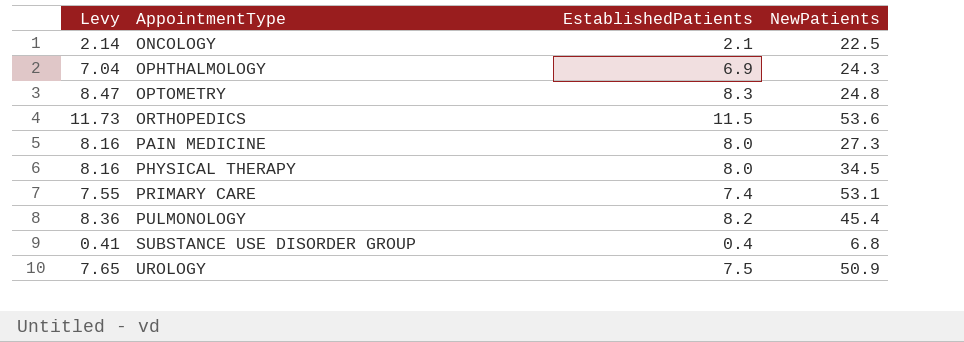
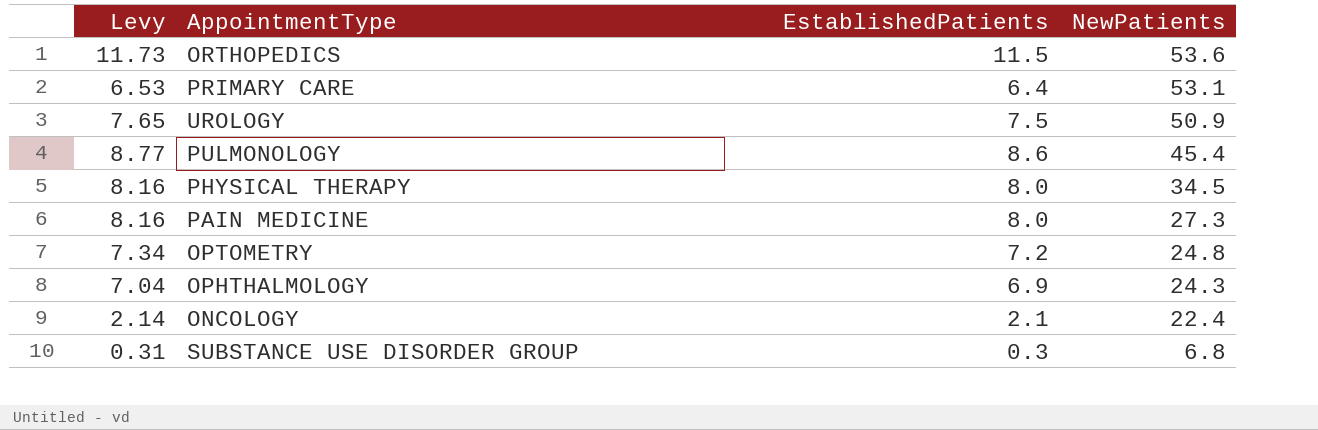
row order: AppointmentType ascending -> NewPatients descending
PRIMARY CARE | Levy: 7.55 -> 6.53
PRIMARY CARE | EstablishedPatients: 7.4 -> 6.4
PULMONOLOGY | Levy: 8.36 -> 8.77
PULMONOLOGY | EstablishedPatients: 8.2 -> 8.6
OPTOMETRY | Levy: 8.47 -> 7.34
OPTOMETRY | EstablishedPatients: 8.3 -> 7.2
ONCOLOGY | NewPatients: 22.5 -> 22.4
SUBSTANCE USE DISORDER GROUP | Levy: 0.41 -> 0.31
SUBSTANCE USE DISORDER GROUP | EstablishedPatients: 0.4 -> 0.3

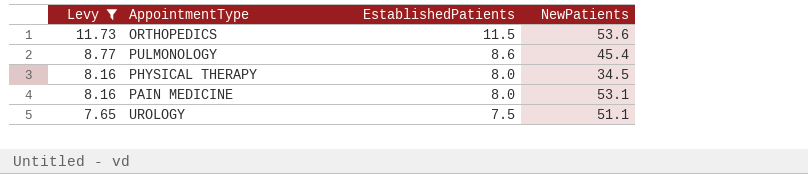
filter: none -> Levy >= 7.65
row order: NewPatients descending -> Levy descending
PAIN MEDICINE | NewPatients: 27.3 -> 53.1
UROLOGY | NewPatients: 50.9 -> 51.1

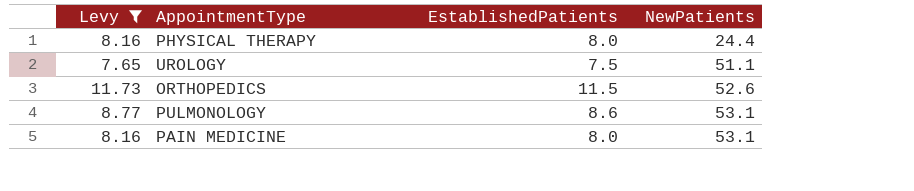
row order: Levy descending -> NewPatients ascending
PHYSICAL THERAPY | NewPatients: 34.5 -> 24.4
ORTHOPEDICS | NewPatients: 53.6 -> 52.6
PULMONOLOGY | NewPatients: 45.4 -> 53.1

